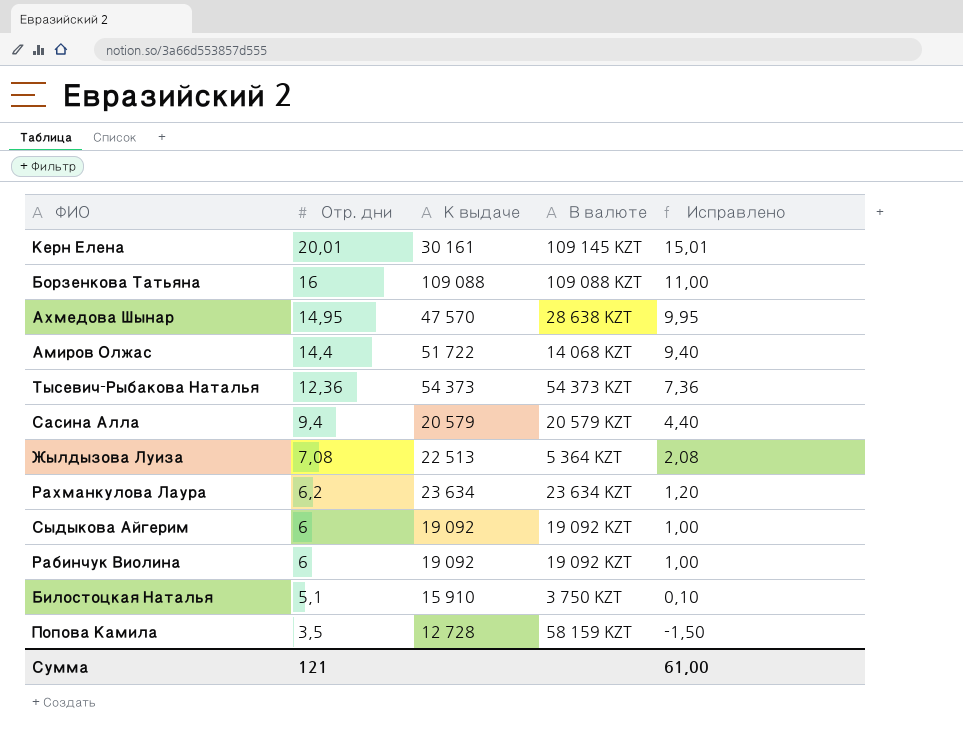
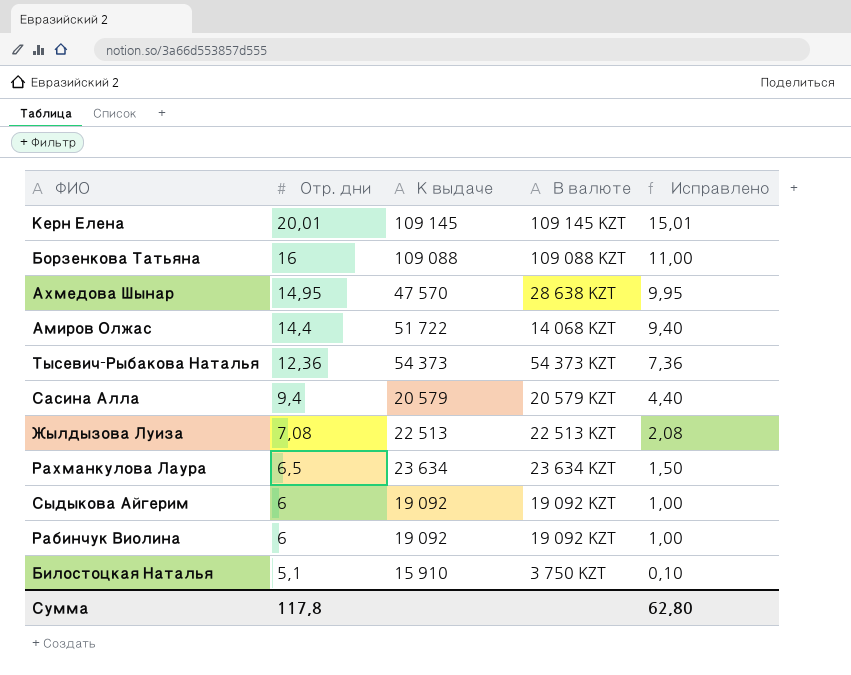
row Попова Камила: 3,5 | 12 728 | 58 159 KZT | -1,50 -> none
Керн Елена | К выдаче: 30 161 -> 109 145
Жылдызова Луиза | В валюте: 5 364 KZT -> 22 513 KZT
Рахманкулова Лаура | Отр. дни: 6,2 -> 6,5
Рахманкулова Лаура | Исправлено: 1,20 -> 1,50
Сумма | Отр. дни: 121 -> 117,8
Сумма | Исправлено: 61,00 -> 62,80

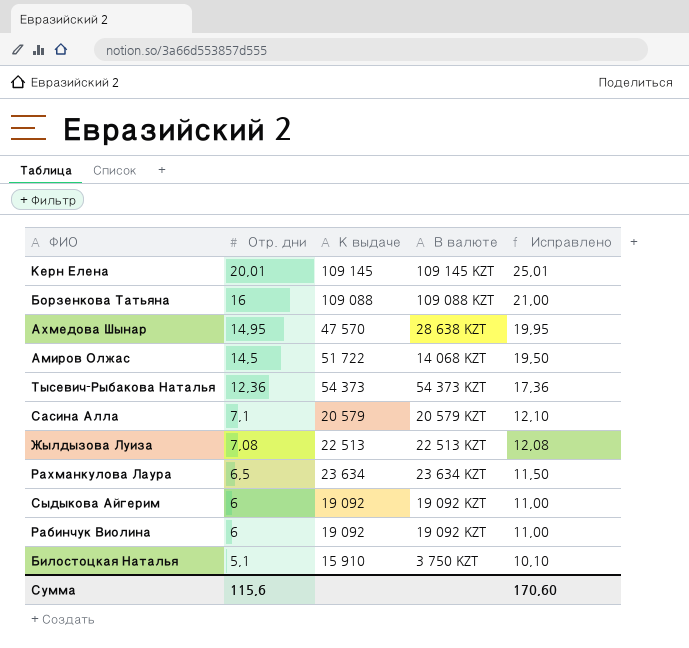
column Исправлено | formula: [Отр. дни] - 5 -> [Отр. дни] + 5
Амиров Олжас | Отр. дни: 14,4 -> 14,5
Сасина Алла | Отр. дни: 9,4 -> 7,1
Сумма | Отр. дни: 117,8 -> 115,6
Сумма | Исправлено: 62,80 -> 170,60

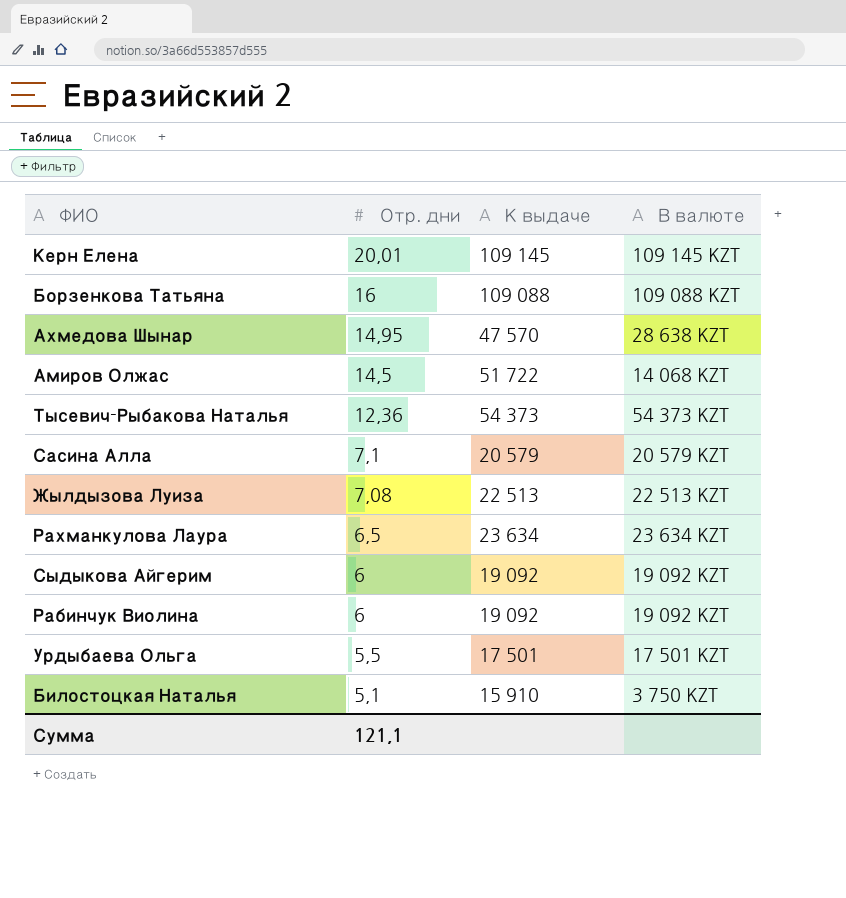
column Исправлено | formula: [Отр. дни] + 5 -> none
row Урдыбаева Ольга: none -> 5,5 | 17 501 | 17 501 KZT
Сумма | Отр. дни: 115,6 -> 121,1

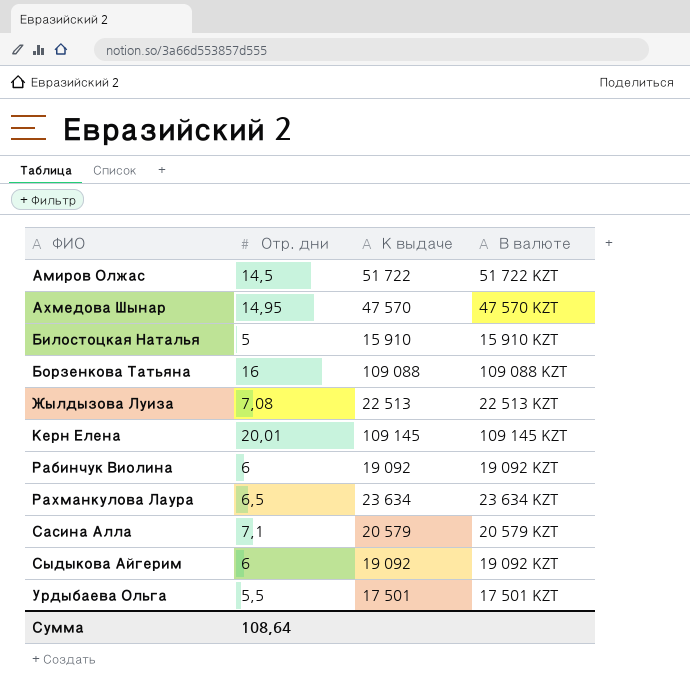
row order: Отр. дни descending -> ФИО ascending
row Тысевич-Рыбакова Наталья: 12,36 | 54 373 | 54 373 KZT -> none
Амиров Олжас | В валюте: 14 068 KZT -> 51 722 KZT
Ахмедова Шынар | В валюте: 28 638 KZT -> 47 570 KZT
Билостоцкая Наталья | Отр. дни: 5,1 -> 5
Билостоцкая Наталья | В валюте: 3 750 KZT -> 15 910 KZT
Сумма | Отр. дни: 121,1 -> 108,64

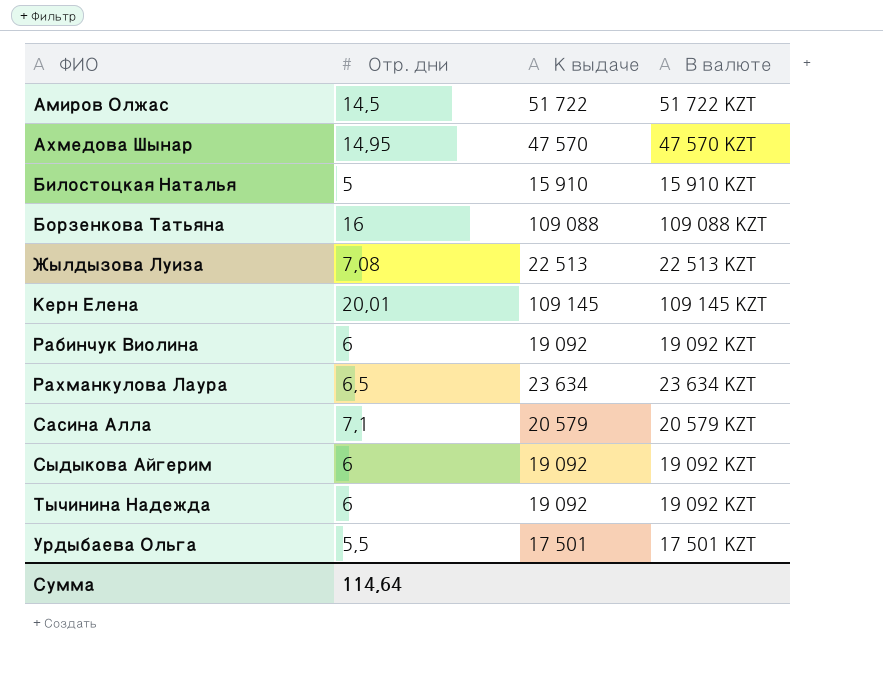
row Тычинина Надежда: none -> 6 | 19 092 | 19 092 KZT
Сумма | Отр. дни: 108,64 -> 114,64

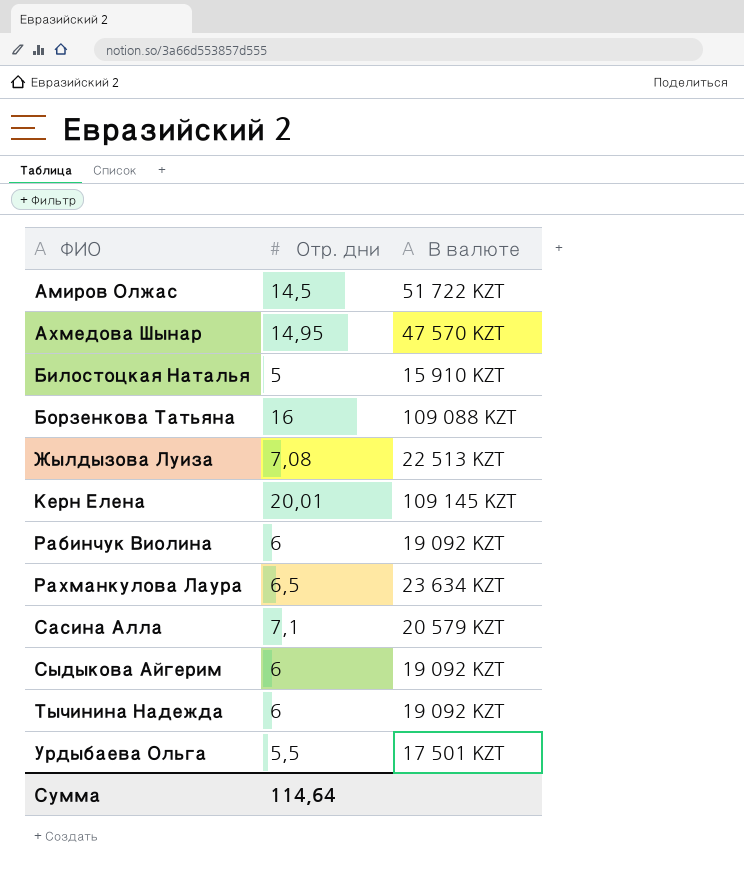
column К выдаче | position: 3 -> none

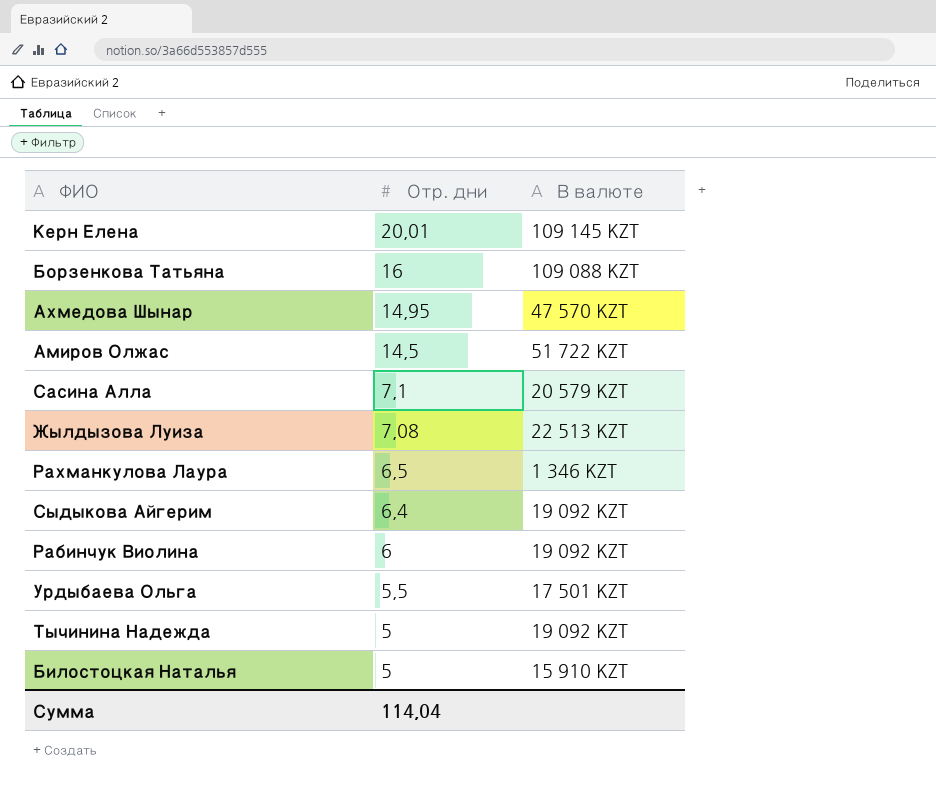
row order: ФИО ascending -> Отр. дни descending
Рахманкулова Лаура | В валюте: 23 634 KZT -> 1 346 KZT
Сыдыкова Айгерим | Отр. дни: 6 -> 6,4
Тычинина Надежда | Отр. дни: 6 -> 5
Сумма | Отр. дни: 114,64 -> 114,04

